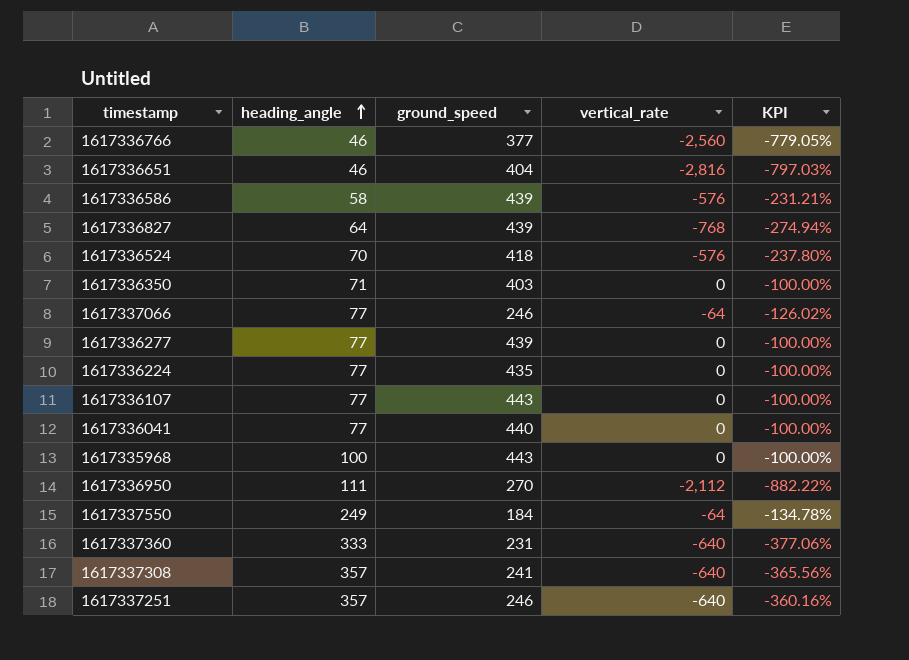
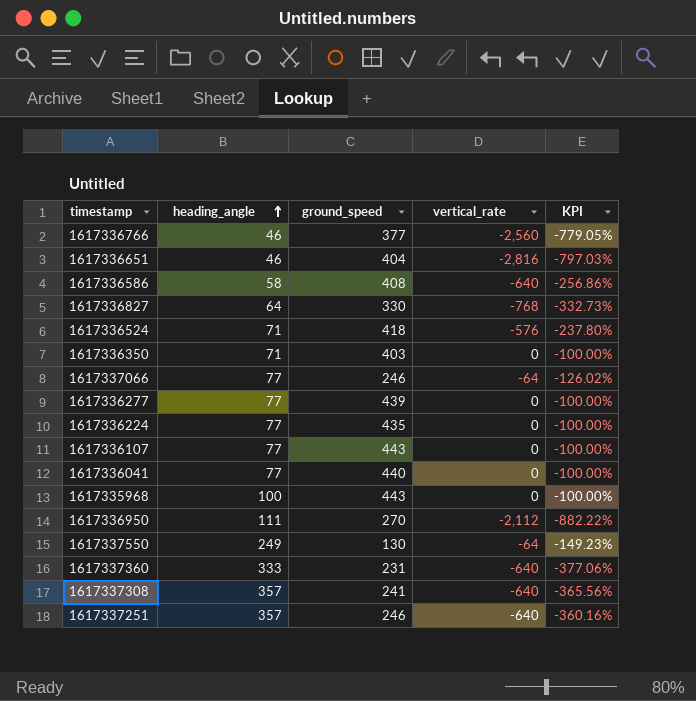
1617336586 | ground_speed: 439 -> 408
1617336586 | vertical_rate: -576 -> -640
1617336586 | KPI: -231.21% -> -256.86%
1617336827 | ground_speed: 439 -> 330
1617336827 | KPI: -274.94% -> -332.73%
1617336524 | heading_angle: 70 -> 71
1617337550 | ground_speed: 184 -> 130
1617337550 | KPI: -134.78% -> -149.23%

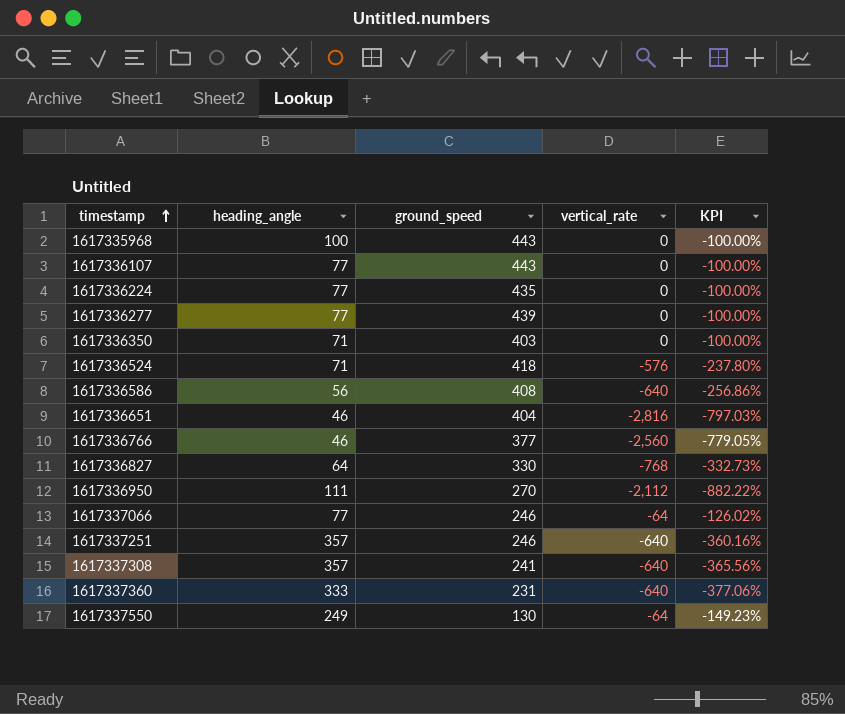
row order: heading_angle ascending -> timestamp ascending
row 1617336041: 77 | 440 | 0 | -100.00% -> none
1617336586 | heading_angle: 58 -> 56

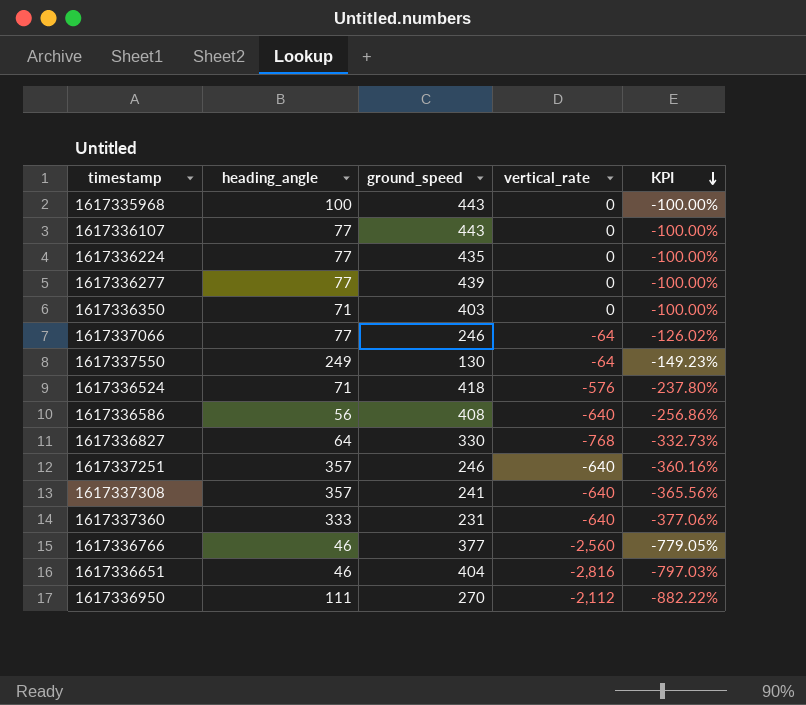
row order: timestamp ascending -> KPI descending

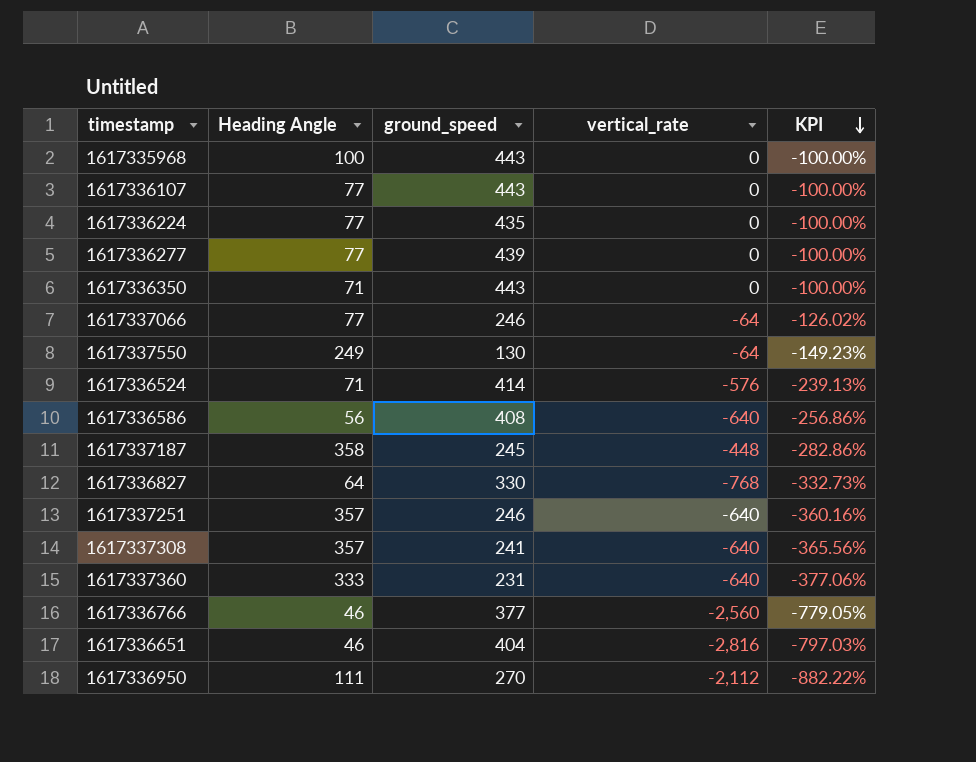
column name: heading_angle -> Heading Angle
1617336350 | ground_speed: 403 -> 443
1617336524 | ground_speed: 418 -> 414
1617336524 | KPI: -237.80% -> -239.13%
row 1617337187: none -> 358 | 245 | -448 | -282.86%

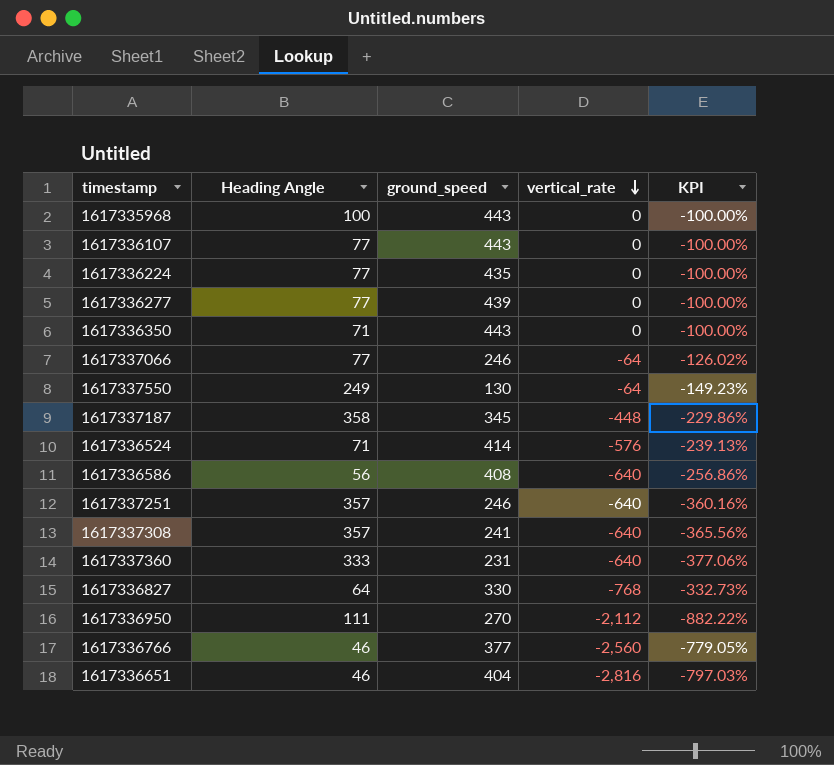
row order: KPI descending -> vertical_rate descending
1617337187 | ground_speed: 245 -> 345
1617337187 | KPI: -282.86% -> -229.86%

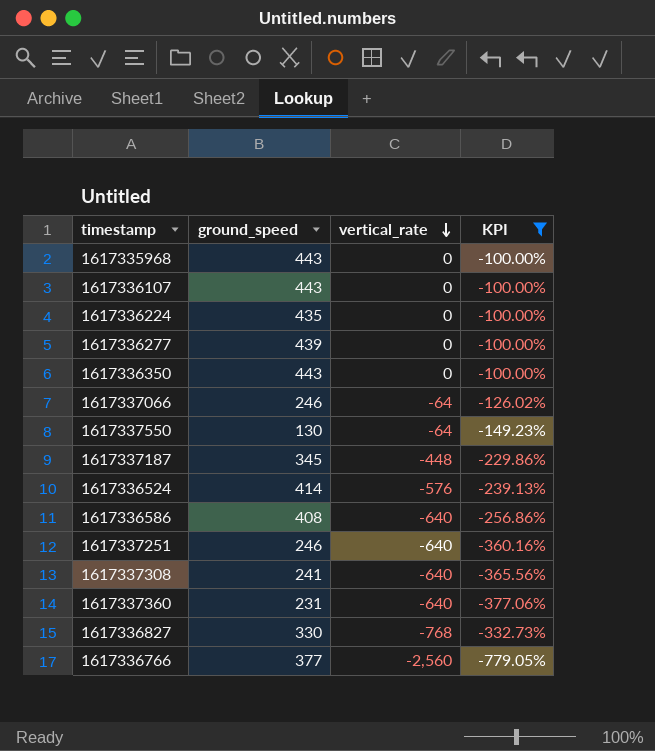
filter: none -> KPI >= -779.05%
column Heading Angle | position: 2 -> none

